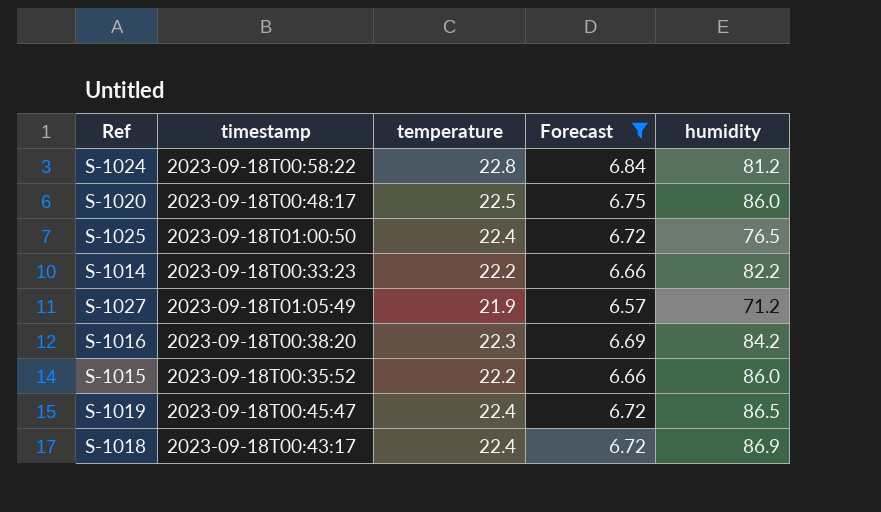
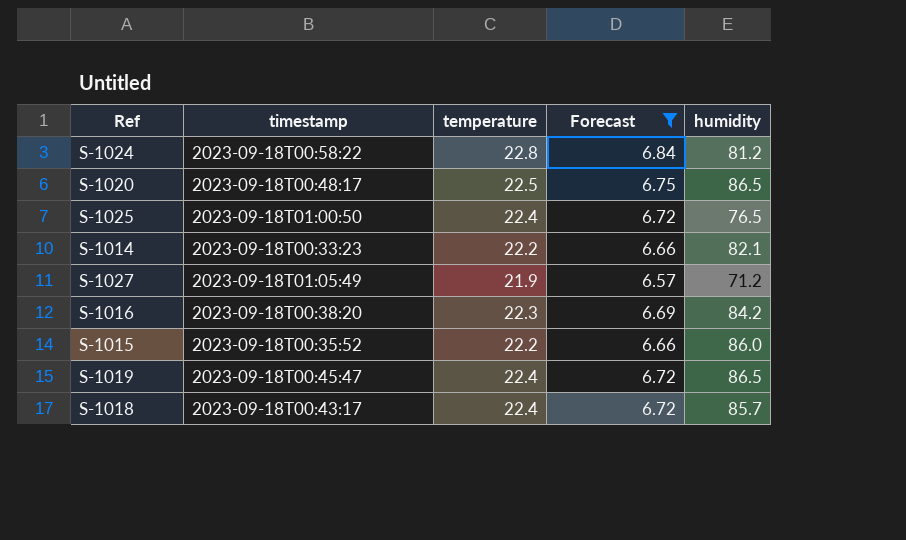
S-1020 | humidity: 86.0 -> 86.5
S-1014 | humidity: 82.2 -> 82.1
S-1018 | humidity: 86.9 -> 85.7

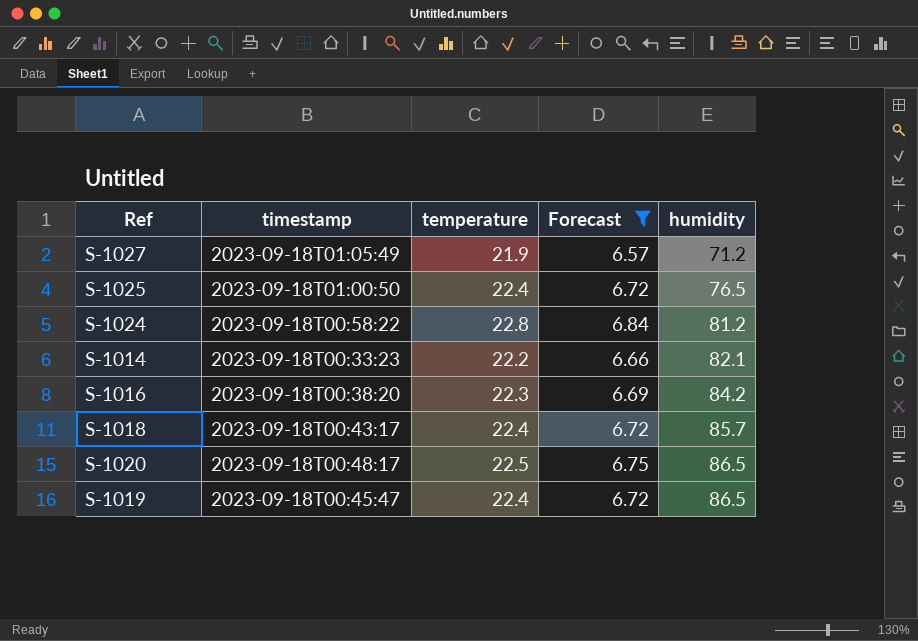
row order: none -> humidity ascending
row S-1015: 2023-09-18T00:35:52 | 22.2 | 6.66 | 86.0 -> none

